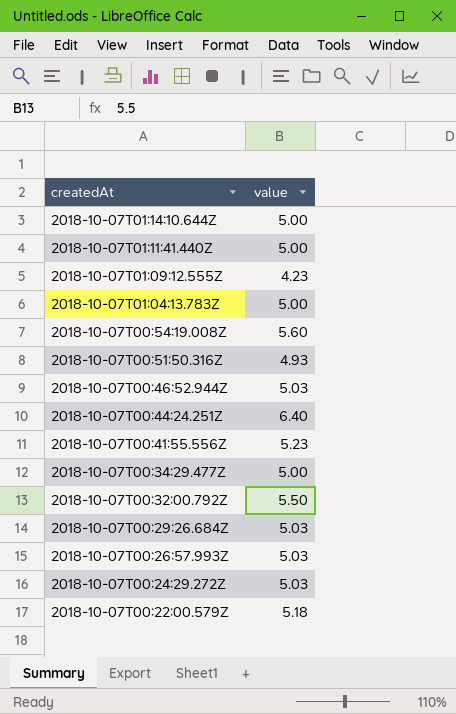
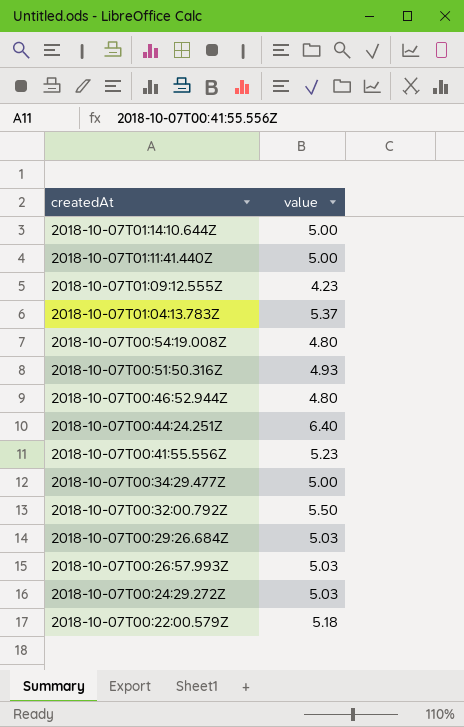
2018-10-07T01:04:13.783Z | value: 5.00 -> 5.37
2018-10-07T00:54:19.008Z | value: 5.60 -> 4.80
2018-10-07T00:46:52.944Z | value: 5.03 -> 4.80

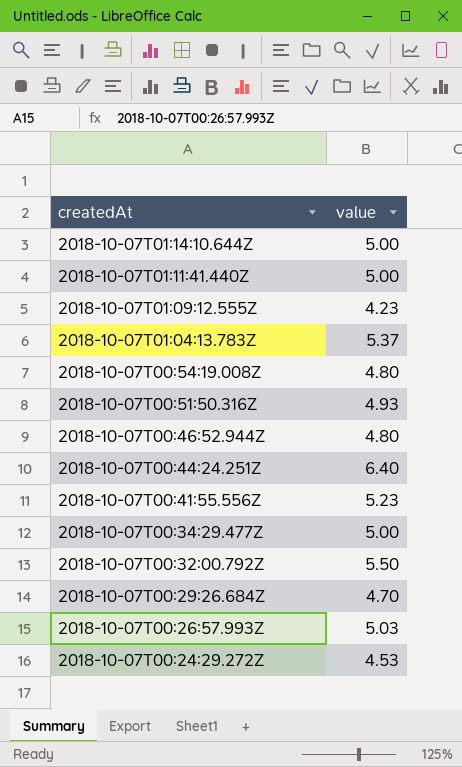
row 2018-10-07T00:22:00.579Z: 5.18 -> none
2018-10-07T00:29:26.684Z | value: 5.03 -> 4.70
2018-10-07T00:24:29.272Z | value: 5.03 -> 4.53

